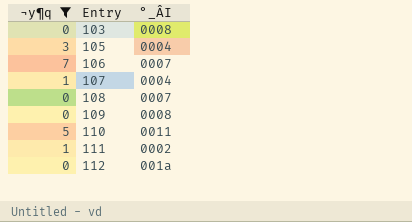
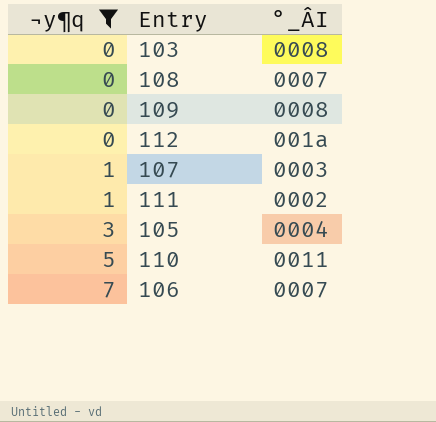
row order: Entry ascending -> ¬y¶q ascending
107 | °_ÂI: 0004 -> 0003

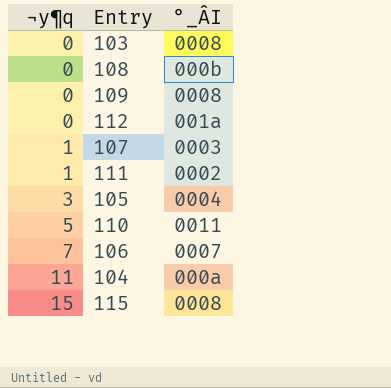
filter: ¬y¶q <= 7 -> none
108 | °_ÂI: 0007 -> 000b

